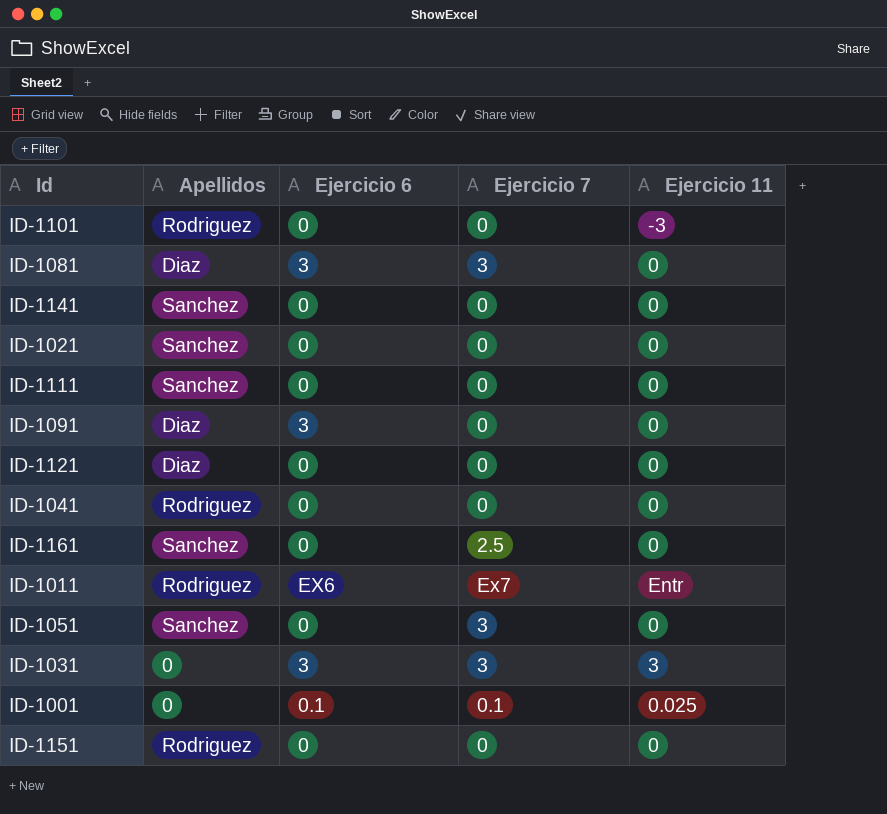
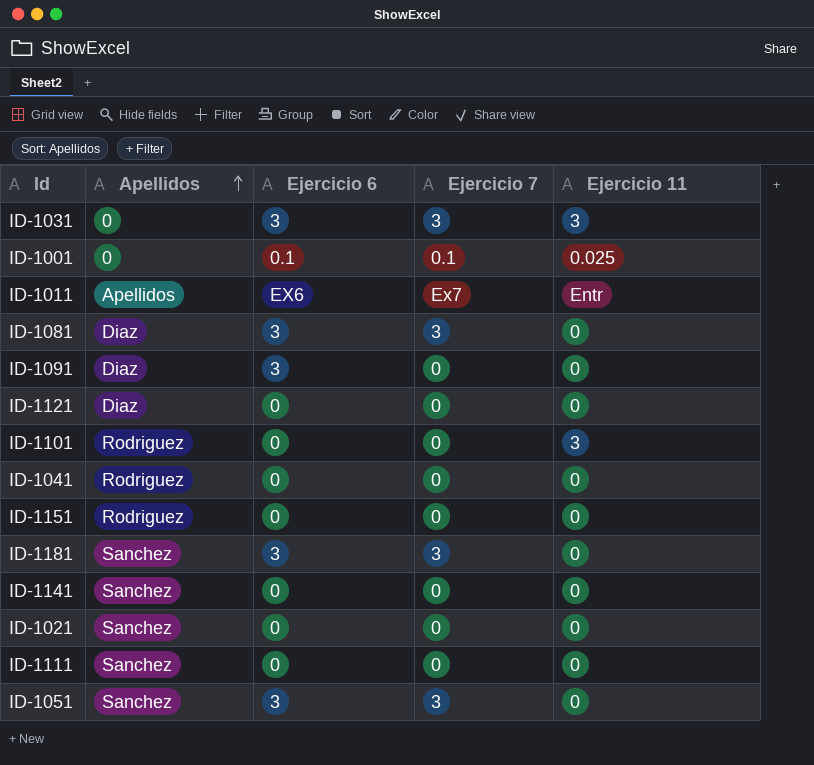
row order: none -> Apellidos ascending
row ID-1161: Sanchez | 0 | 2.5 | 0 -> none
ID-1011 | Apellidos: Rodriguez -> Apellidos
ID-1101 | Ejercicio 11: -3 -> 3
row ID-1181: none -> Sanchez | 3 | 3 | 0
ID-1051 | Ejercicio 6: 0 -> 3

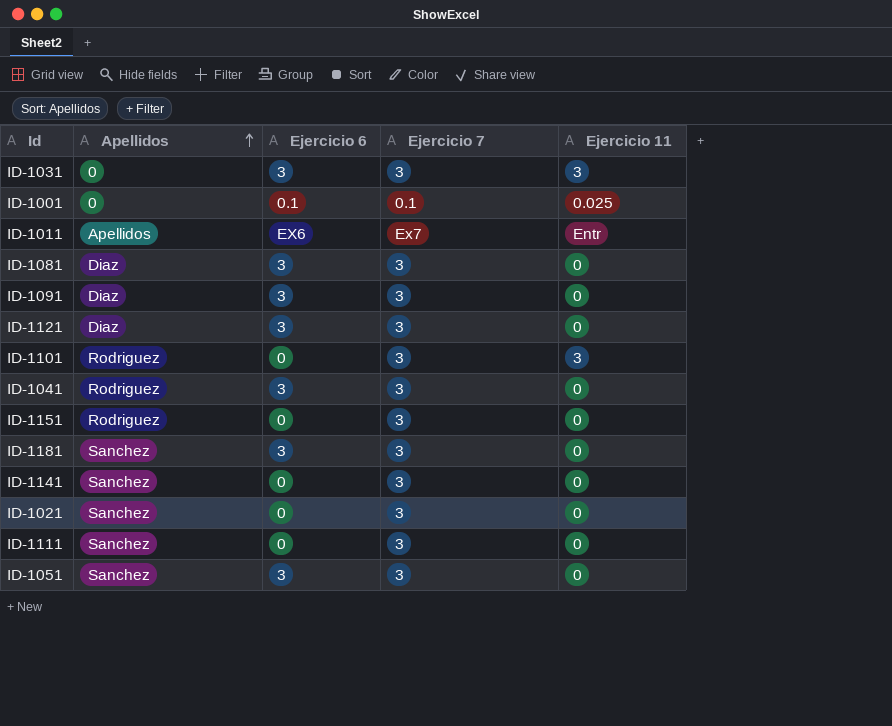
ID-1091 | Ejercicio 7: 0 -> 3
ID-1121 | Ejercicio 6: 0 -> 3
ID-1121 | Ejercicio 7: 0 -> 3
ID-1101 | Ejercicio 7: 0 -> 3
ID-1041 | Ejercicio 6: 0 -> 3
ID-1041 | Ejercicio 7: 0 -> 3
ID-1151 | Ejercicio 7: 0 -> 3
ID-1141 | Ejercicio 7: 0 -> 3
ID-1021 | Ejercicio 7: 0 -> 3
ID-1111 | Ejercicio 7: 0 -> 3

